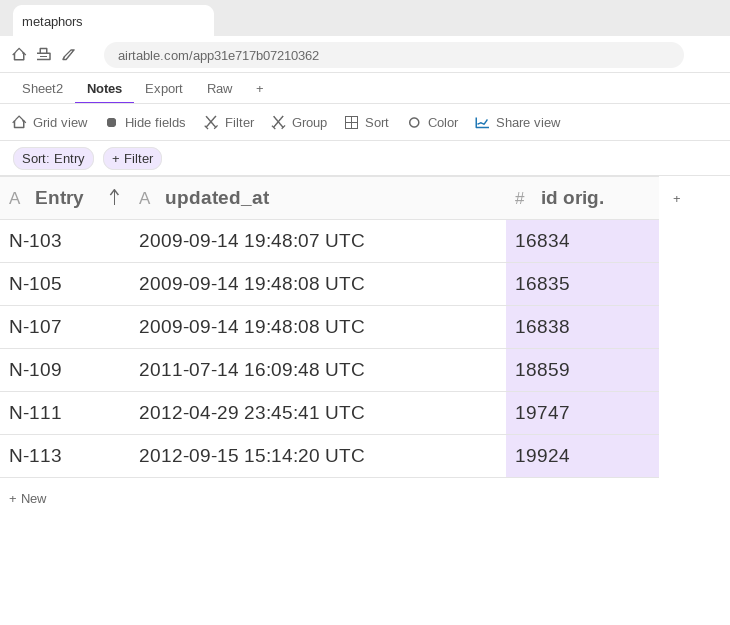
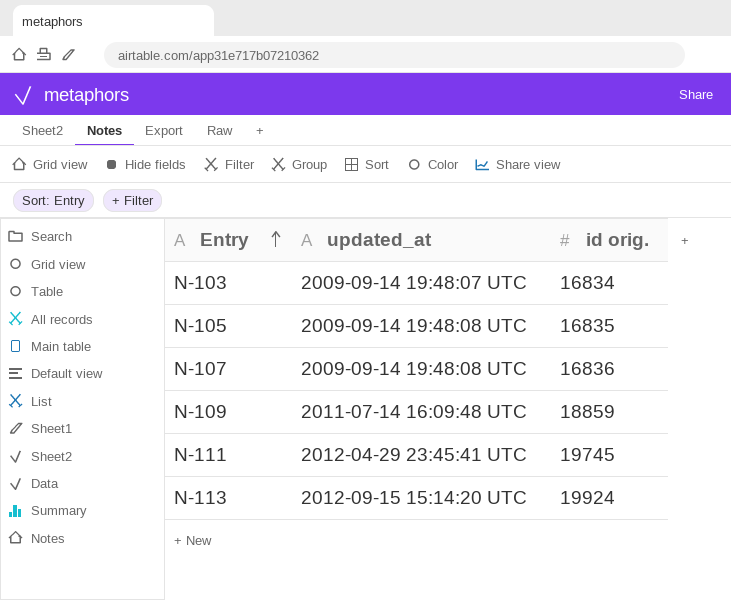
N-107 | id orig.: 16838 -> 16836
N-111 | id orig.: 19747 -> 19745

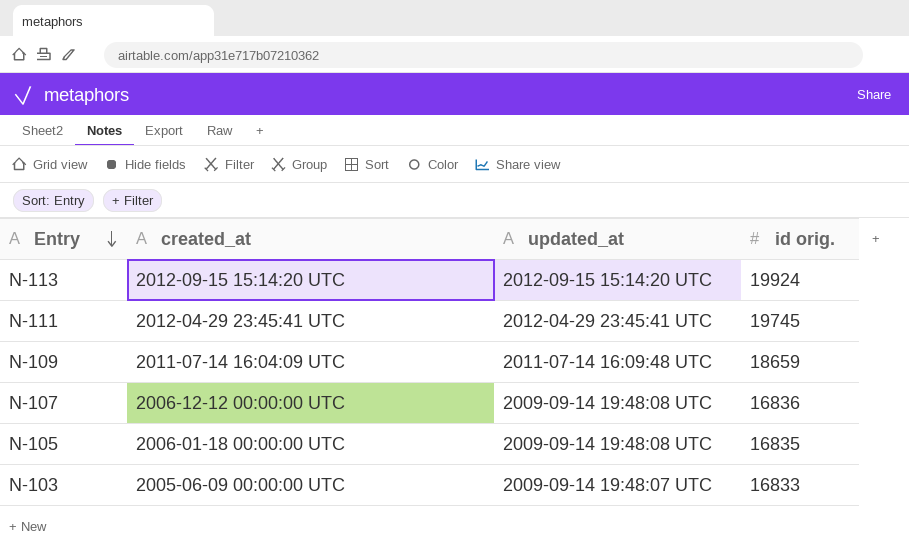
row order: Entry ascending -> Entry descending
column created_at | position: none -> 2
N-109 | id orig.: 18859 -> 18659
N-103 | id orig.: 16834 -> 16833

